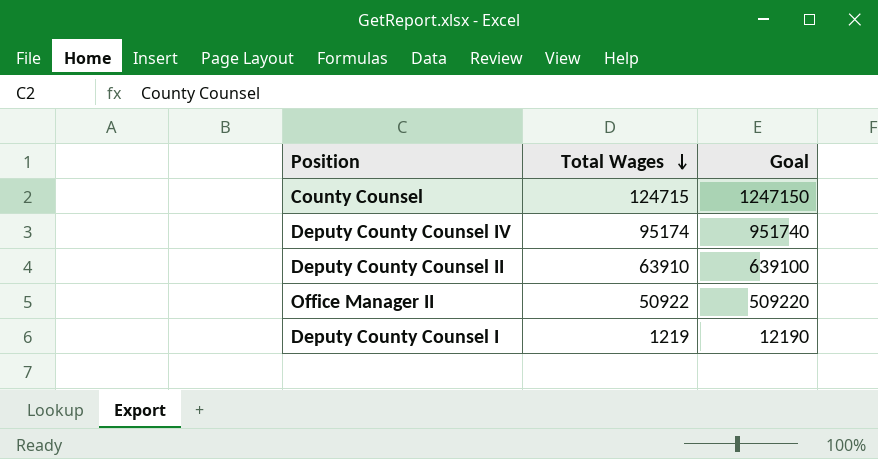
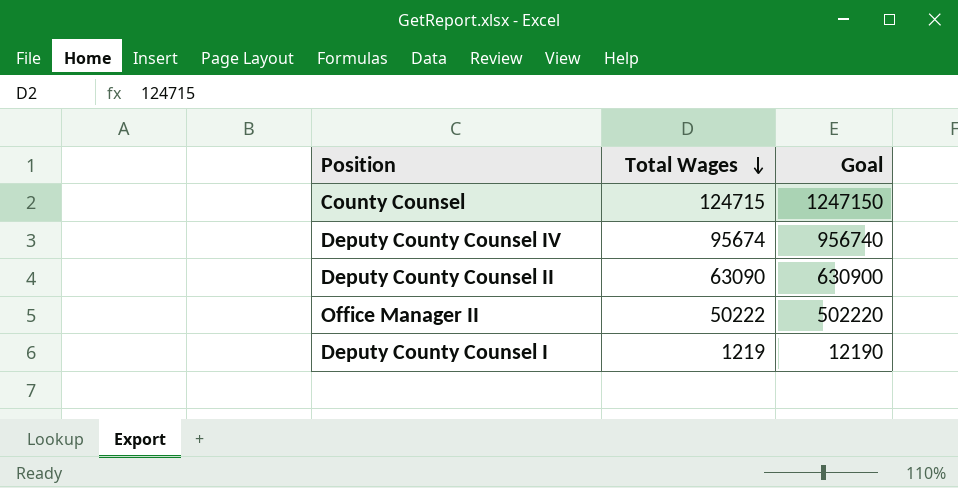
Deputy County Counsel IV | Total Wages: 95174 -> 95674
Deputy County Counsel IV | Goal: 951740 -> 956740
Deputy County Counsel II | Total Wages: 63910 -> 63090
Deputy County Counsel II | Goal: 639100 -> 630900
Office Manager II | Total Wages: 50922 -> 50222
Office Manager II | Goal: 509220 -> 502220

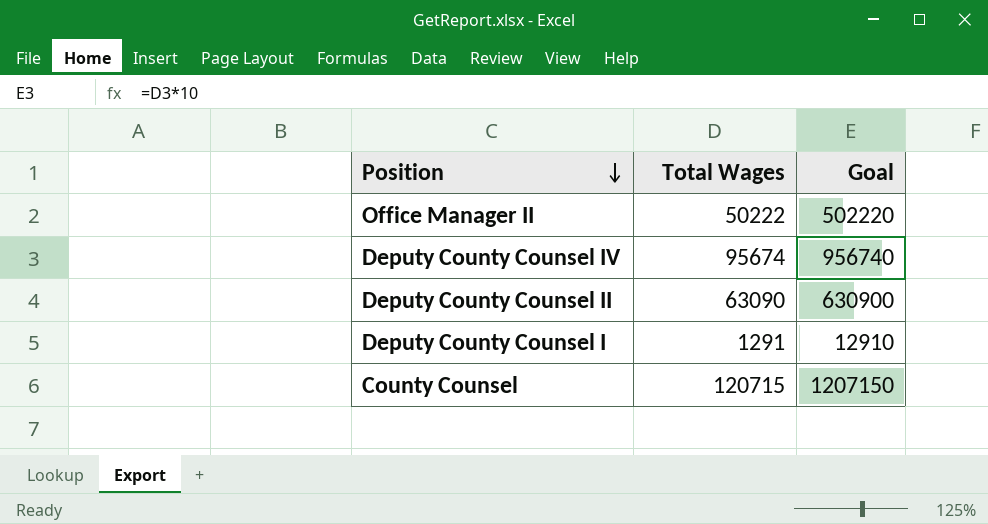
row order: Total Wages descending -> Position descending
Deputy County Counsel I | Total Wages: 1219 -> 1291
Deputy County Counsel I | Goal: 12190 -> 12910
County Counsel | Total Wages: 124715 -> 120715
County Counsel | Goal: 1247150 -> 1207150

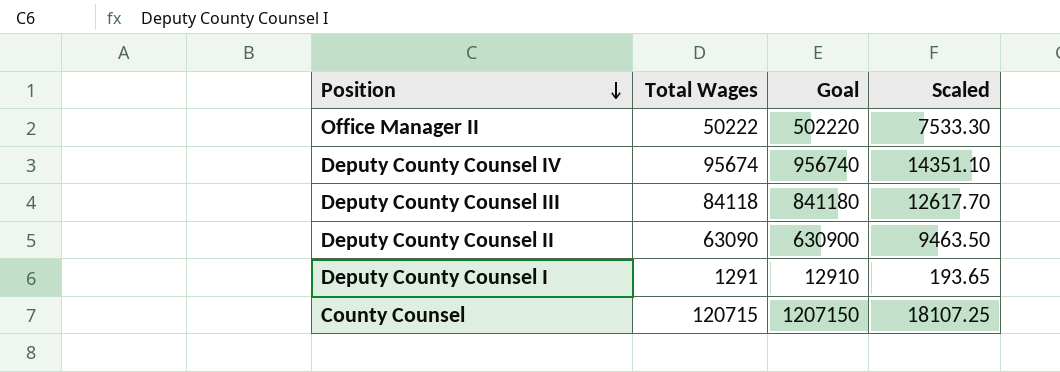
column Scaled | formula: none -> [Total Wages] * 0.15
row Deputy County Counsel III: none -> 84118 | 841180 | 12617.70

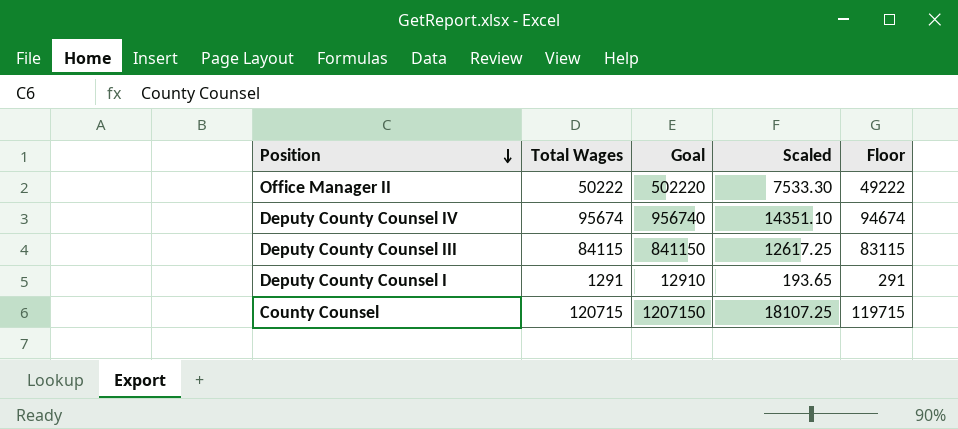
column Floor | formula: none -> [Total Wages] - 1000
row Deputy County Counsel II: 63090 | 630900 | 9463.50 -> none
Deputy County Counsel III | Total Wages: 84118 -> 84115
Deputy County Counsel III | Goal: 841180 -> 841150
Deputy County Counsel III | Scaled: 12617.70 -> 12617.25

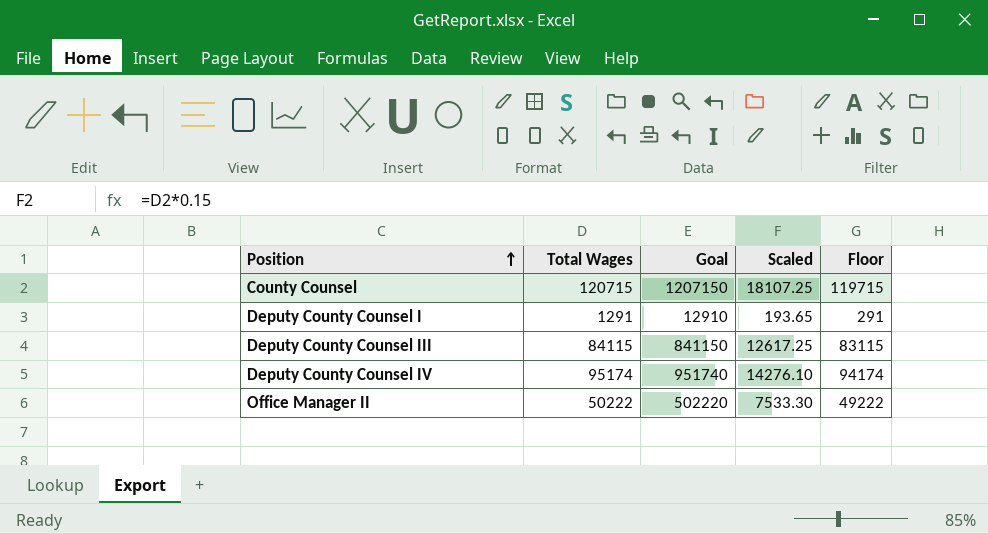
row order: Position descending -> Position ascending
Deputy County Counsel IV | Total Wages: 95674 -> 95174
Deputy County Counsel IV | Goal: 956740 -> 951740
Deputy County Counsel IV | Scaled: 14351.10 -> 14276.10
Deputy County Counsel IV | Floor: 94674 -> 94174

